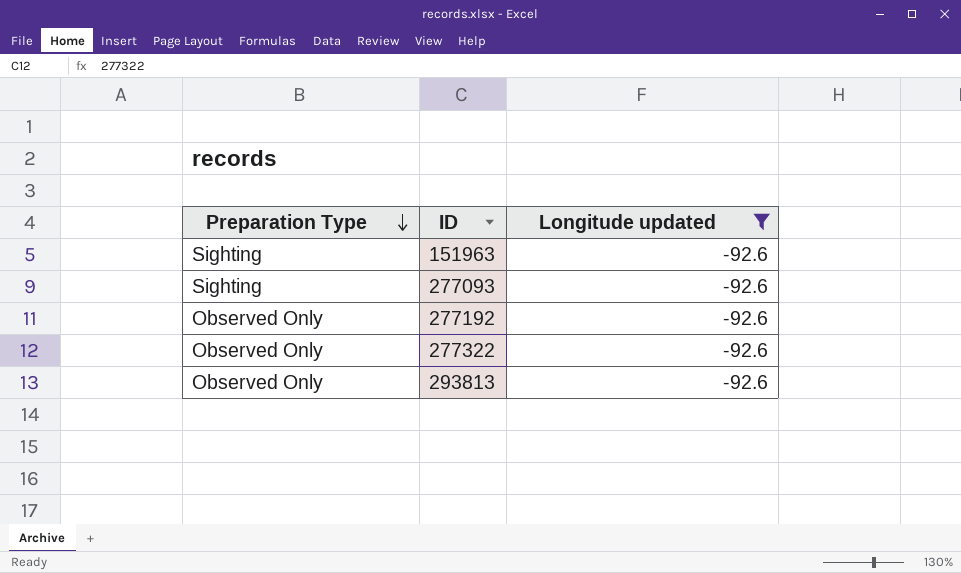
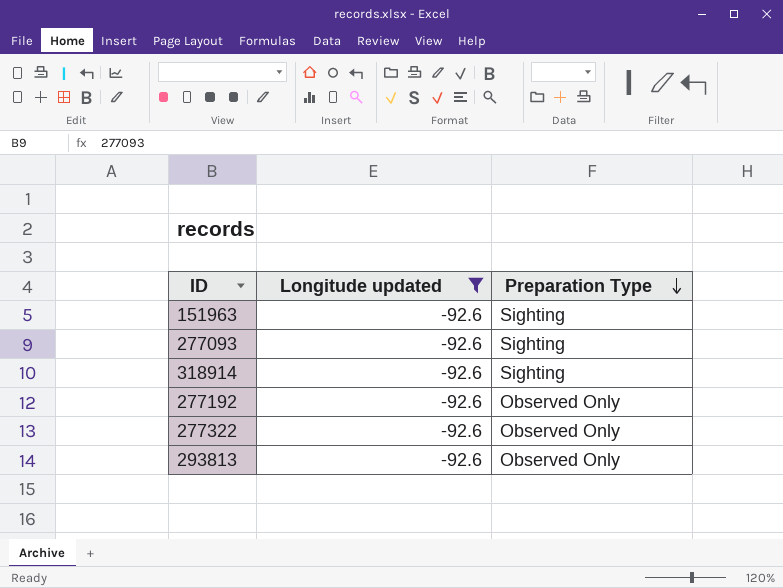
column Preparation Type | position: 1 -> 3
row 318914: none -> -92.6 | Sighting

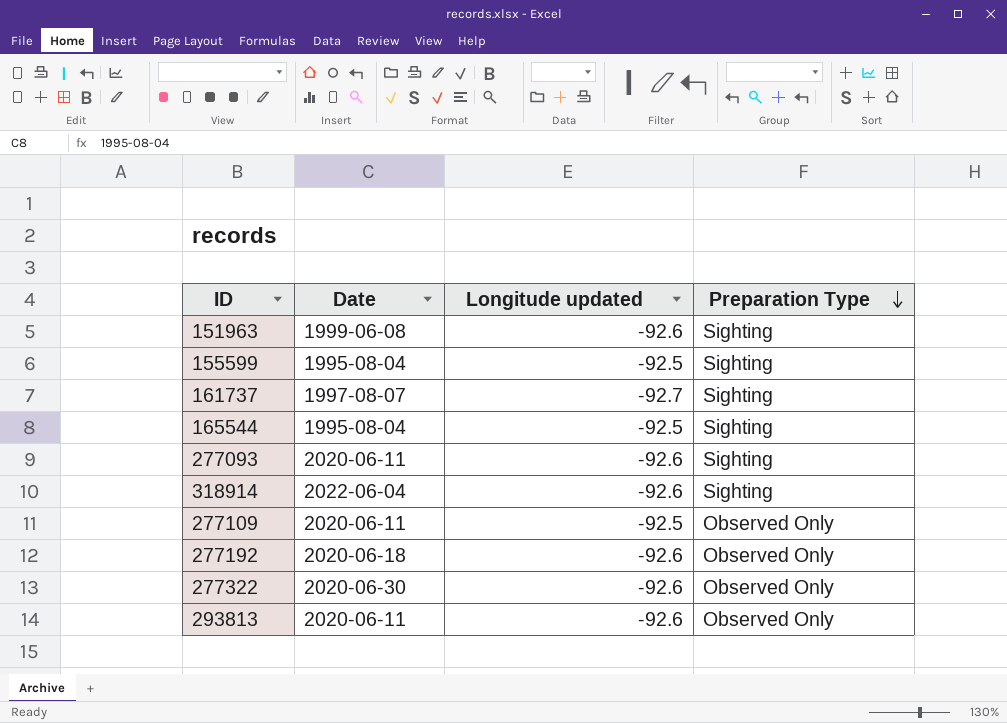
filter: Longitude updated = -92.6 -> none
column Date | position: none -> 2

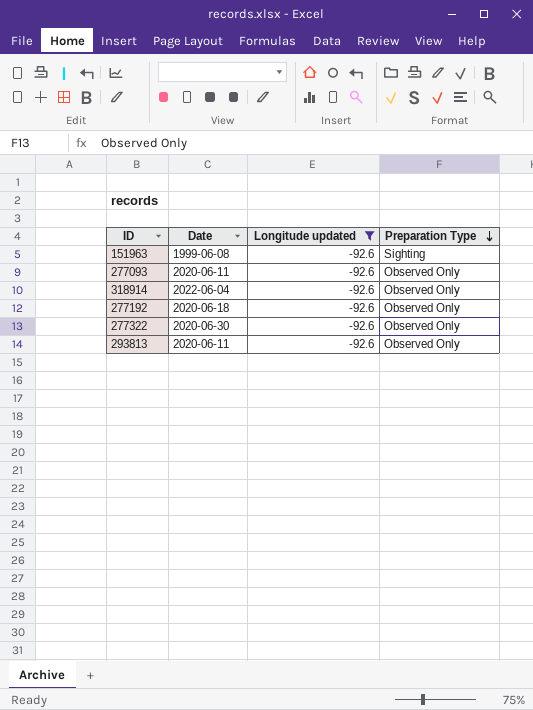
filter: none -> Longitude updated = -92.6
277093 | Preparation Type: Sighting -> Observed Only
318914 | Preparation Type: Sighting -> Observed Only

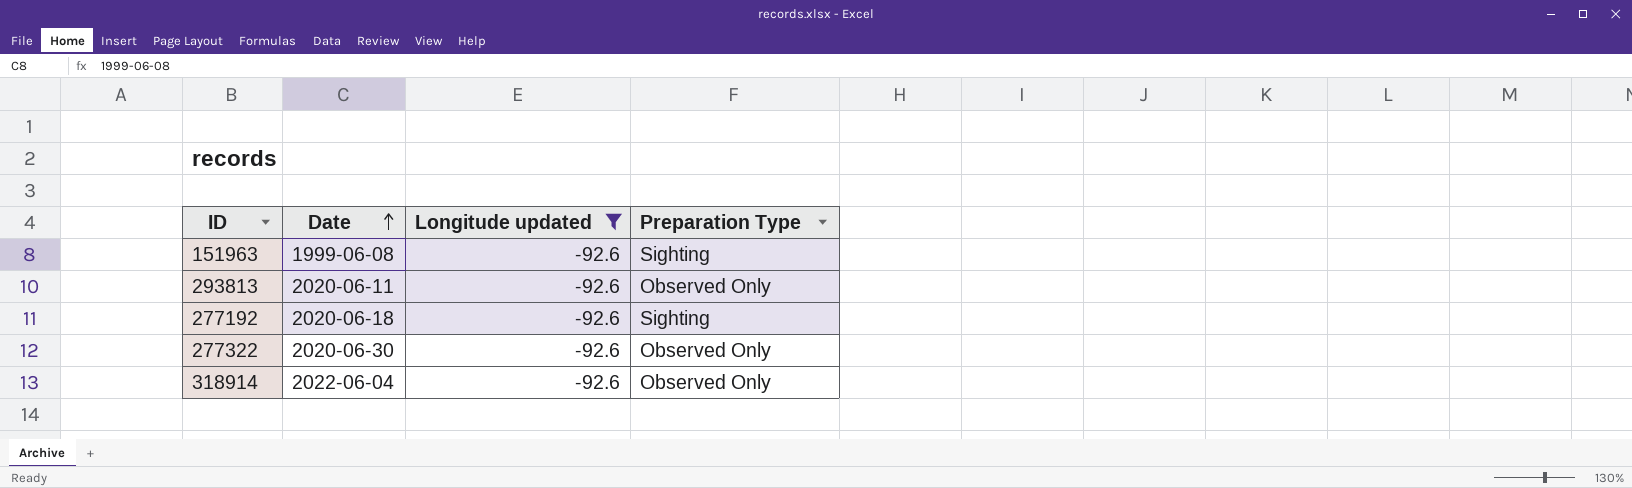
row order: Preparation Type descending -> Date ascending
row 277093: 2020-06-11 | -92.6 | Observed Only -> none
277192 | Preparation Type: Observed Only -> Sighting

